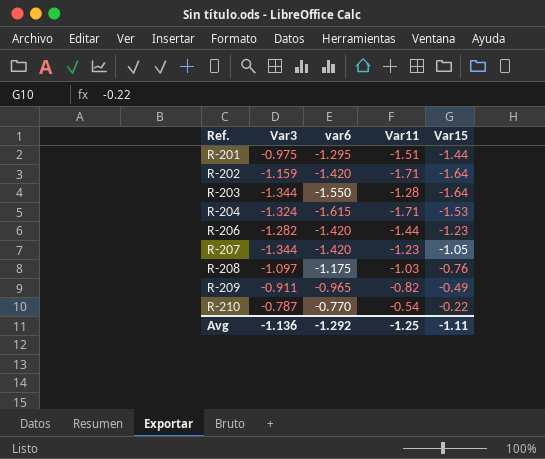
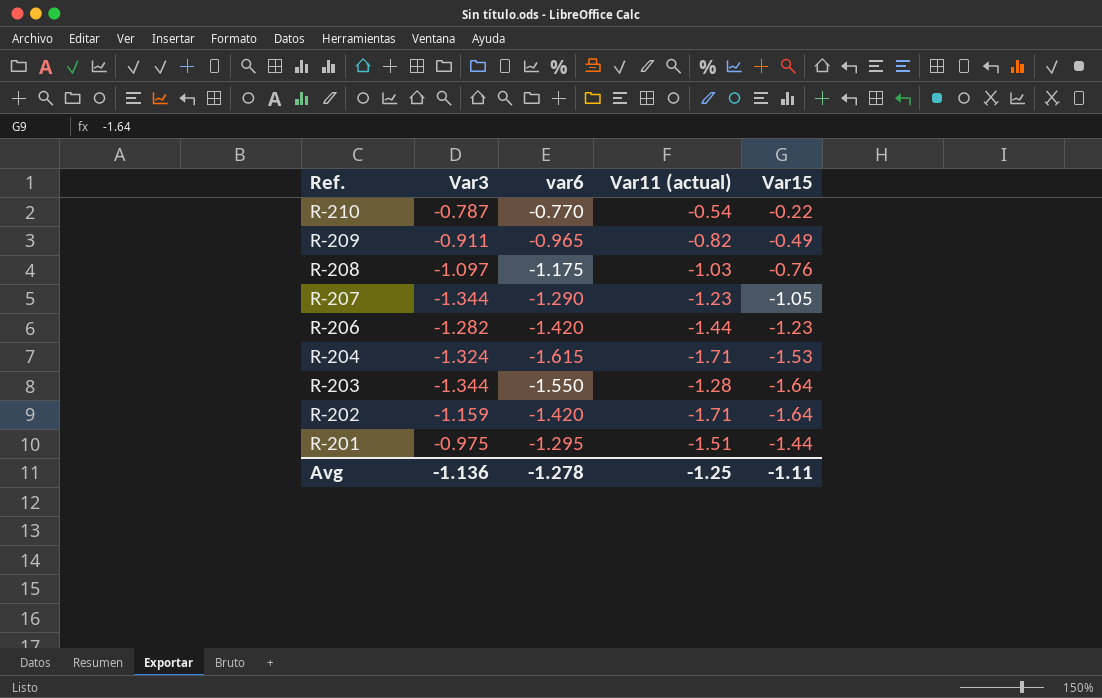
row order: Ref. ascending -> Ref. descending
column name: Var11 -> Var11 (actual)
R-207 | var6: -1.420 -> -1.290
Avg | var6: -1.292 -> -1.278

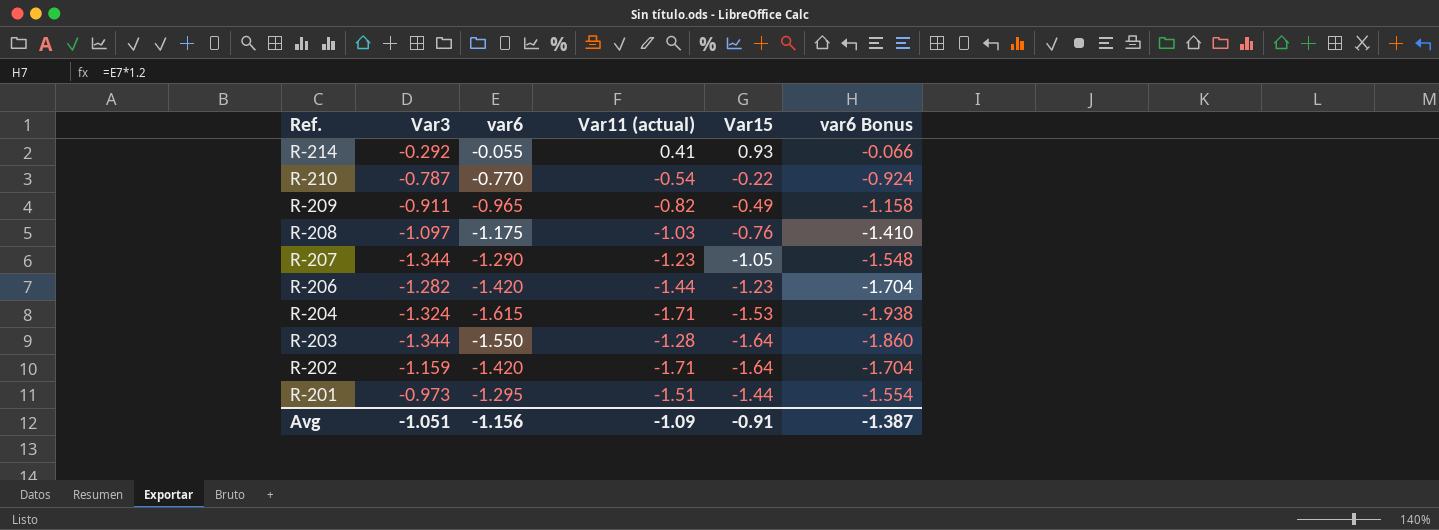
column var6 Bonus | formula: none -> [var6] * 1.2
row R-214: none -> -0.292 | -0.055 | 0.41 | 0.93 | -0.066
R-201 | Var3: -0.975 -> -0.973
Avg | Var3: -1.136 -> -1.051
Avg | var6: -1.278 -> -1.156
Avg | Var11 (actual): -1.25 -> -1.09
Avg | Var15: -1.11 -> -0.91

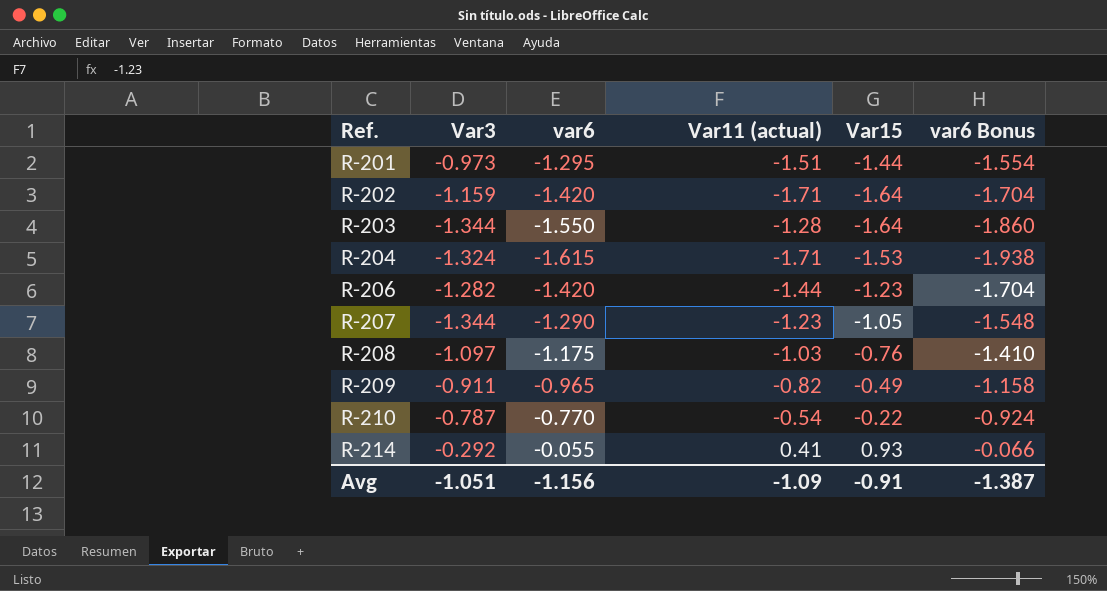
row order: Ref. descending -> Ref. ascending

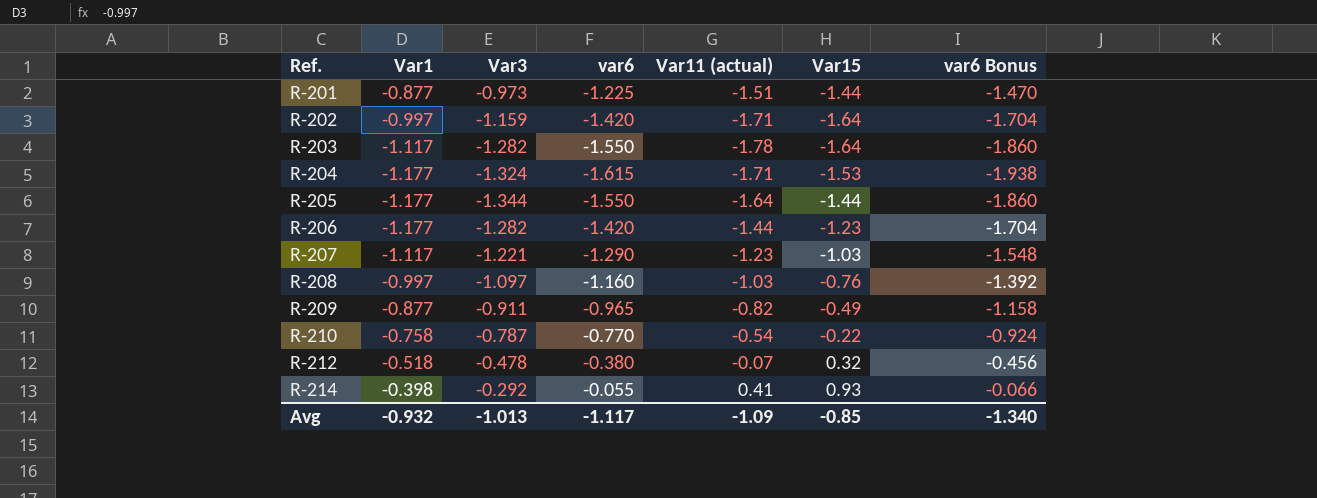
column Var1 | position: none -> 2
R-201 | var6: -1.295 -> -1.225
R-201 | var6 Bonus: -1.554 -> -1.470
R-203 | Var3: -1.344 -> -1.282
R-203 | Var11 (actual): -1.28 -> -1.78
row R-205: none -> -1.177 | -1.344 | -1.550 | -1.64 | -1.44 | -1.860
R-207 | Var3: -1.344 -> -1.221
R-207 | Var15: -1.05 -> -1.03
R-208 | var6: -1.175 -> -1.160
R-208 | var6 Bonus: -1.410 -> -1.392
row R-212: none -> -0.518 | -0.478 | -0.380 | -0.07 | 0.32 | -0.456
Avg | Var3: -1.051 -> -1.013
Avg | var6: -1.156 -> -1.117
Avg | Var15: -0.91 -> -0.85
Avg | var6 Bonus: -1.387 -> -1.340

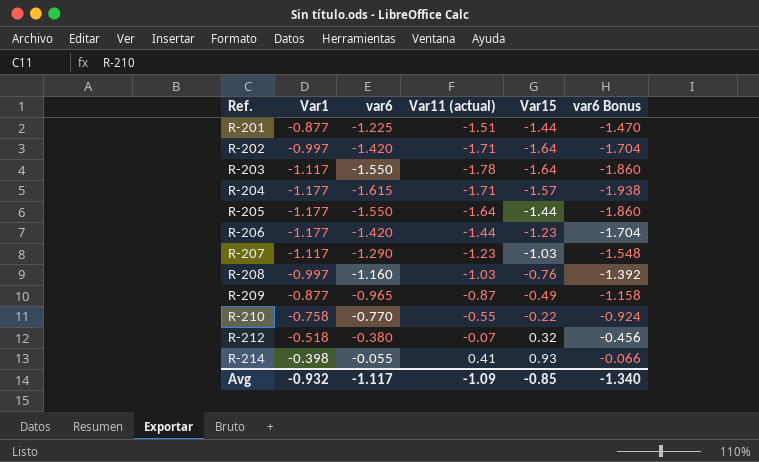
column Var3 | position: 3 -> none
R-204 | Var15: -1.53 -> -1.57
R-209 | Var11 (actual): -0.82 -> -0.87
R-210 | Var11 (actual): -0.54 -> -0.55

